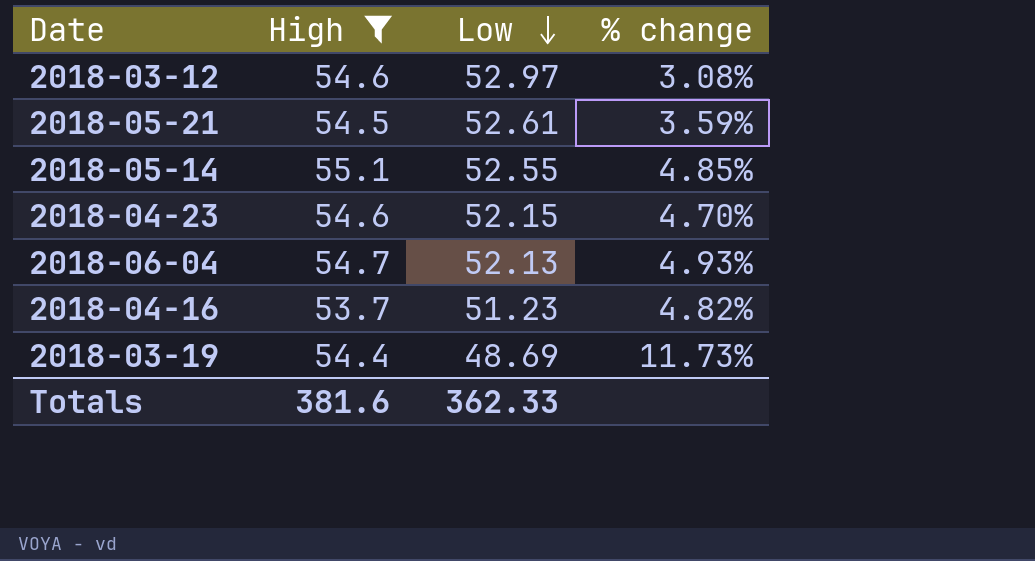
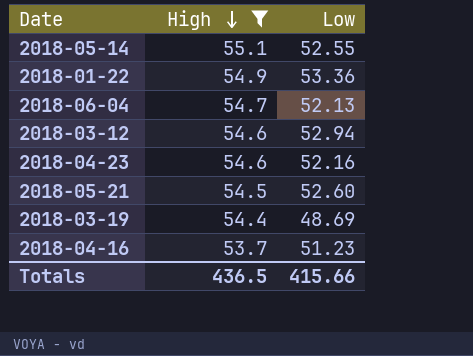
row order: Low descending -> High descending
column % change | formula: ([High] - [Low]) / [Low] -> none
row 2018-01-22: none -> 54.9 | 53.36
2018-03-12 | Low: 52.97 -> 52.94
2018-04-23 | Low: 52.15 -> 52.16
2018-05-21 | Low: 52.61 -> 52.60
Totals | High: 381.6 -> 436.5
Totals | Low: 362.33 -> 415.66

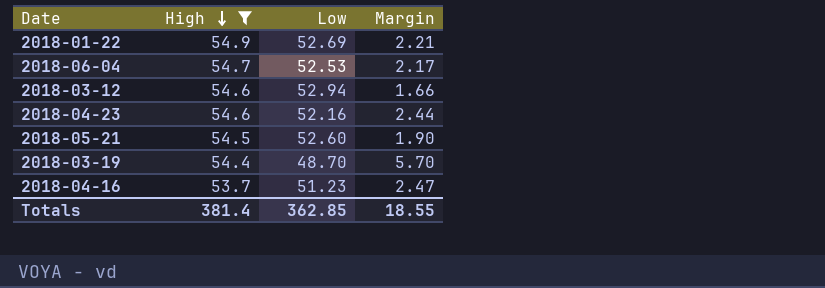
column Margin | formula: none -> [High] - [Low]
row 2018-05-14: 55.1 | 52.55 -> none
2018-01-22 | Low: 53.36 -> 52.69
2018-06-04 | Low: 52.13 -> 52.53
2018-03-19 | Low: 48.69 -> 48.70
Totals | High: 436.5 -> 381.4
Totals | Low: 415.66 -> 362.85

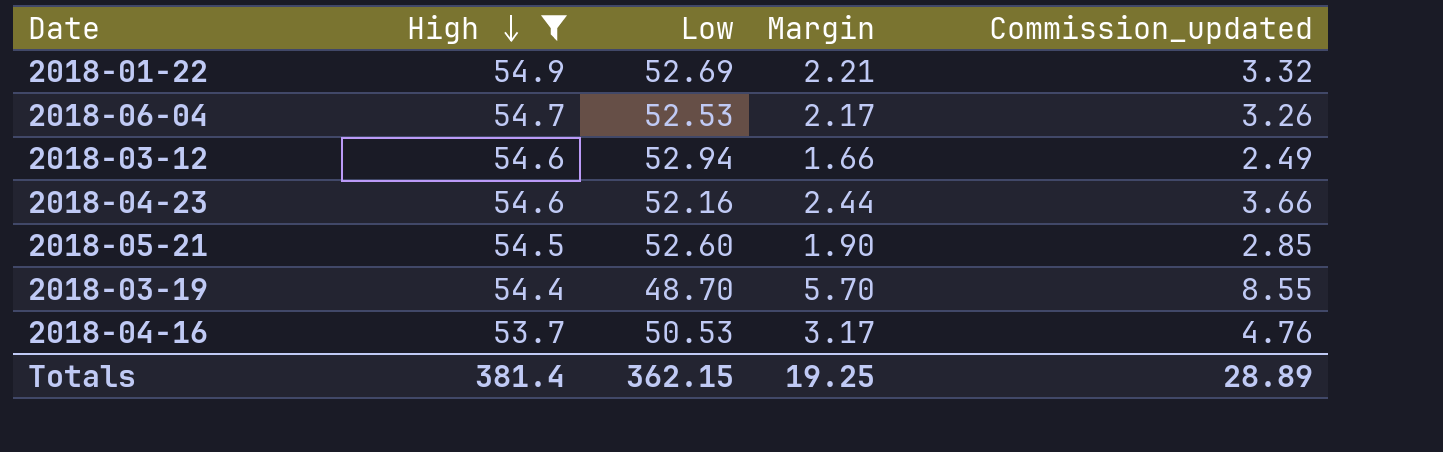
column Commission_updated | formula: none -> [Margin] * 1.5
2018-04-16 | Low: 51.23 -> 50.53
2018-04-16 | Margin: 2.47 -> 3.17
Totals | Low: 362.85 -> 362.15
Totals | Margin: 18.55 -> 19.25

